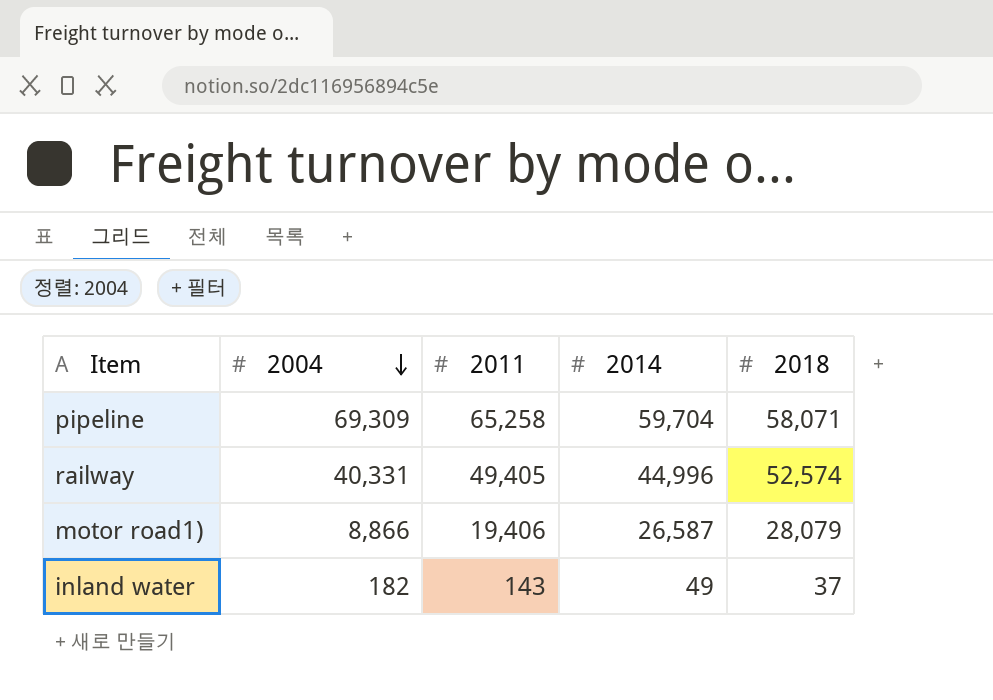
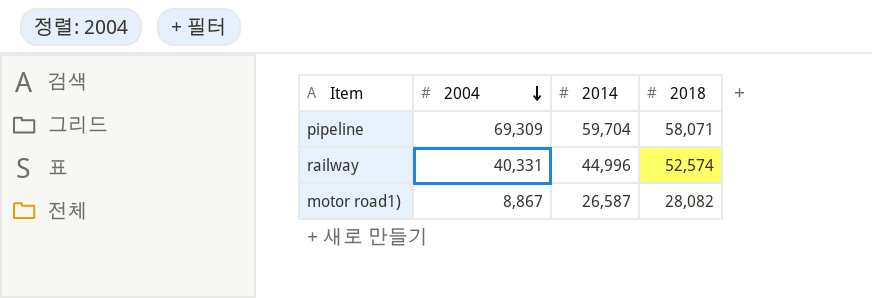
column 2011 | position: 3 -> none
row inland water: 182 | 143 | 49 | 37 -> none
motor road1) | 2004: 8,866 -> 8,867
motor road1) | 2018: 28,079 -> 28,082

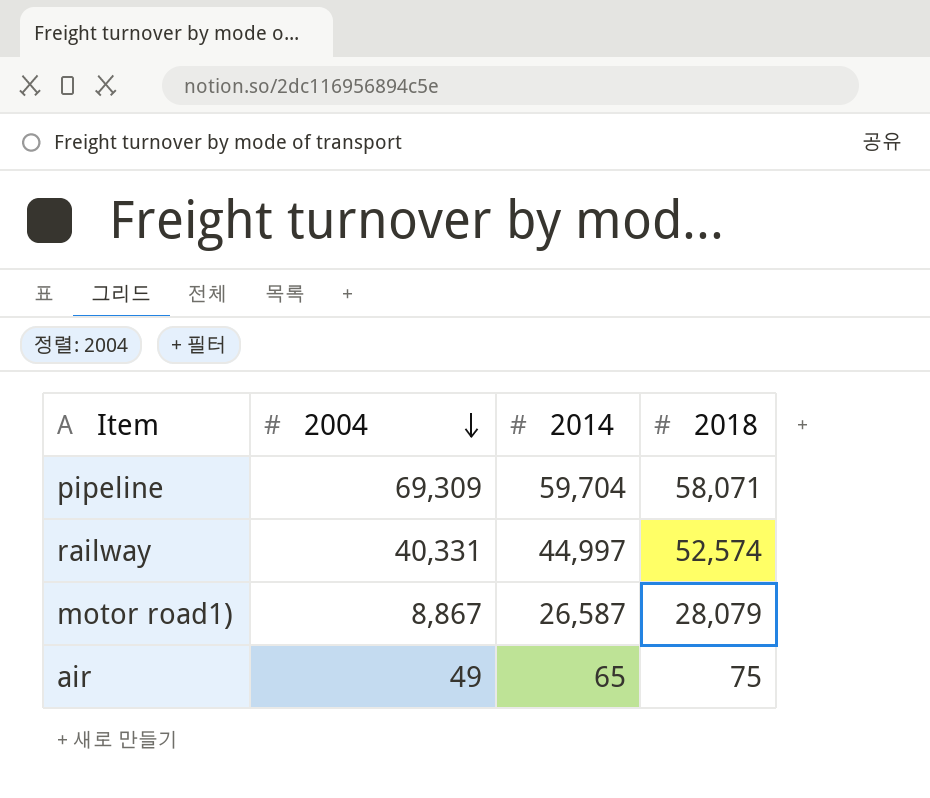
railway | 2014: 44,996 -> 44,997
motor road1) | 2018: 28,082 -> 28,079
row air: none -> 49 | 65 | 75

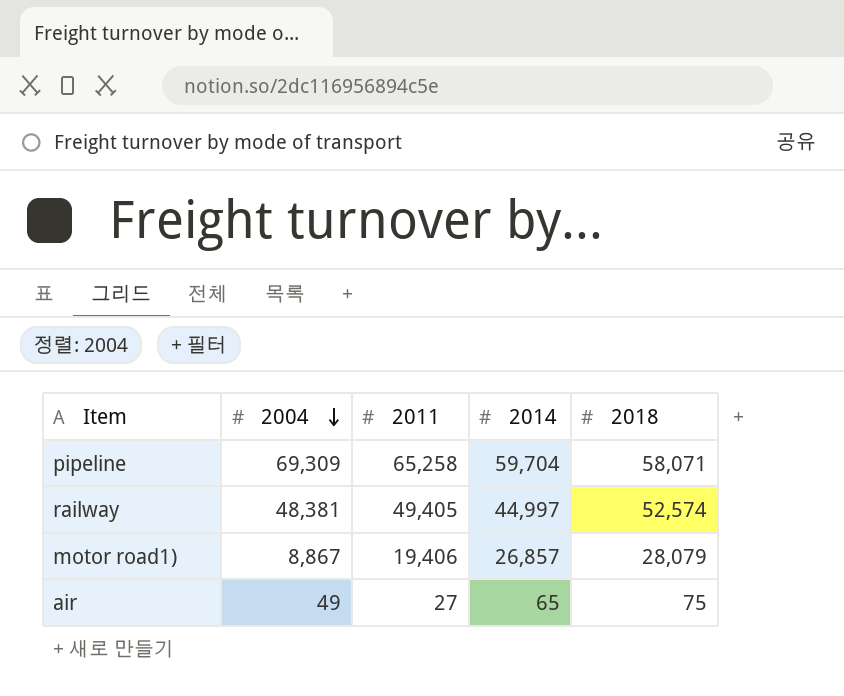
column 2011 | position: none -> 3
railway | 2004: 40,331 -> 48,381
motor road1) | 2014: 26,587 -> 26,857

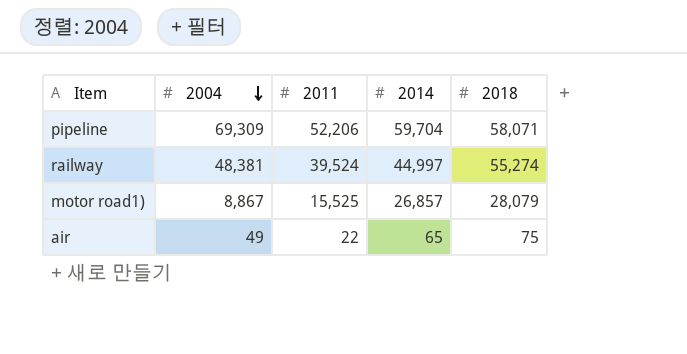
pipeline | 2011: 65,258 -> 52,206
railway | 2011: 49,405 -> 39,524
railway | 2018: 52,574 -> 55,274
motor road1) | 2011: 19,406 -> 15,525
air | 2011: 27 -> 22

